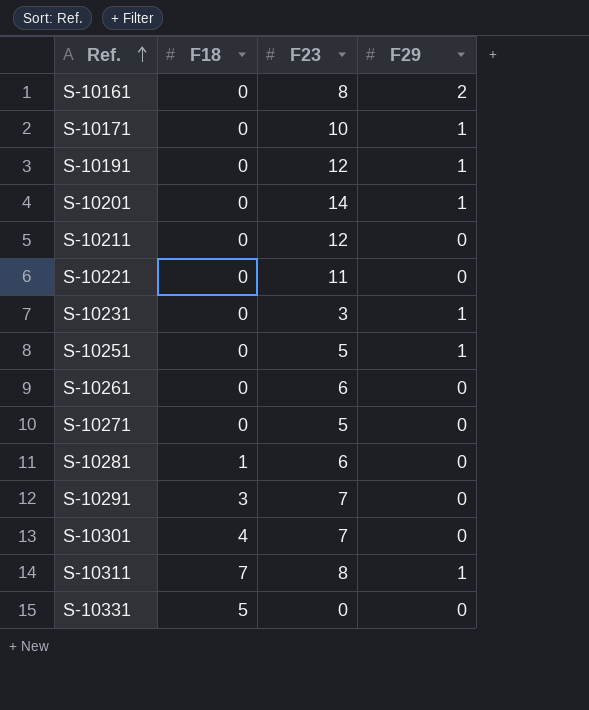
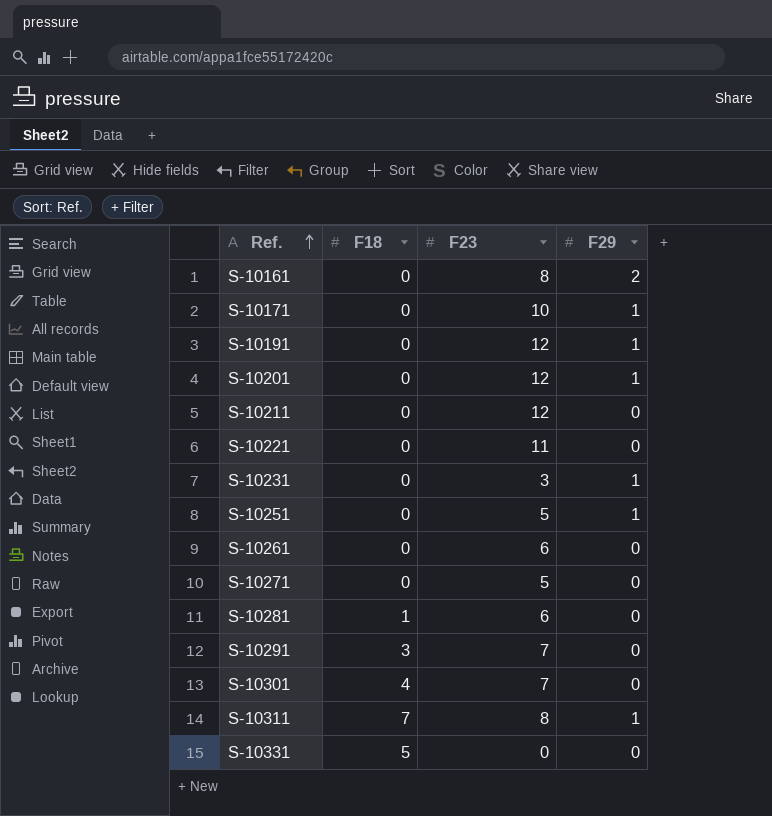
S-10201 | F23: 14 -> 12

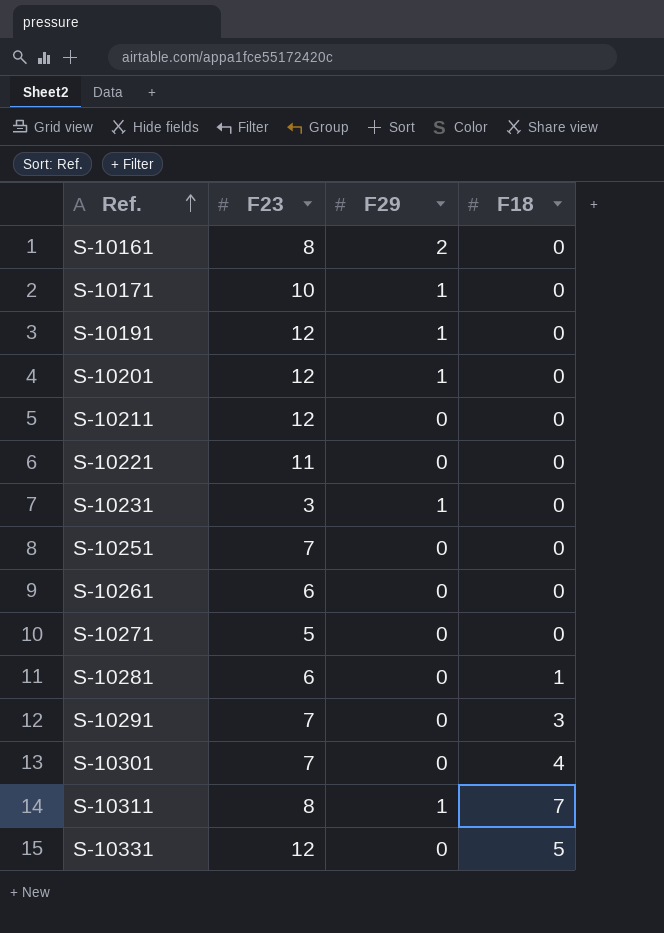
column F18 | position: 2 -> 4
S-10251 | F23: 5 -> 7
S-10251 | F29: 1 -> 0
S-10331 | F23: 0 -> 12

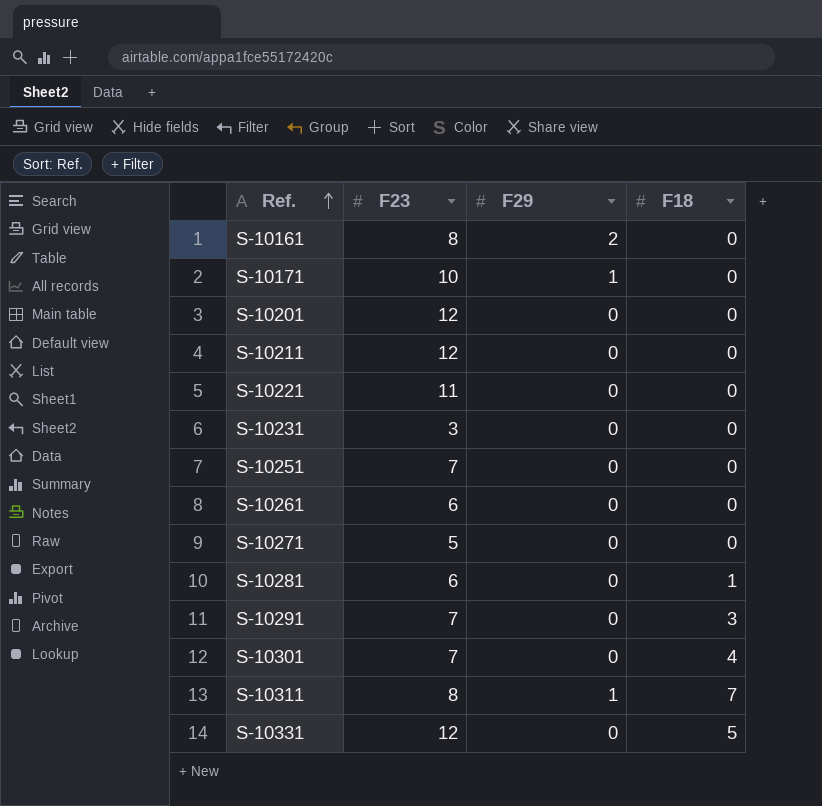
row S-10191: 12 | 1 | 0 -> none
S-10201 | F29: 1 -> 0
S-10231 | F29: 1 -> 0

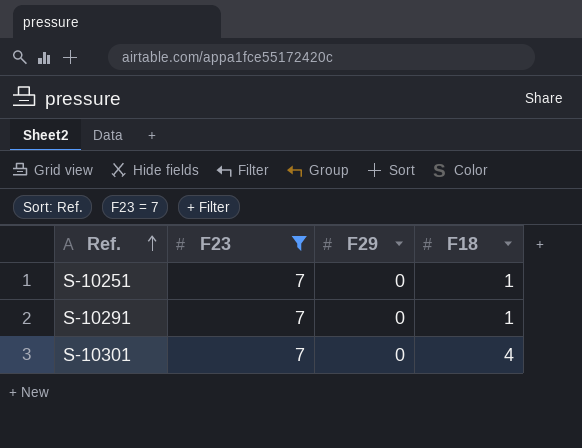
filter: none -> F23 = 7
S-10251 | F18: 0 -> 1
S-10291 | F18: 3 -> 1

